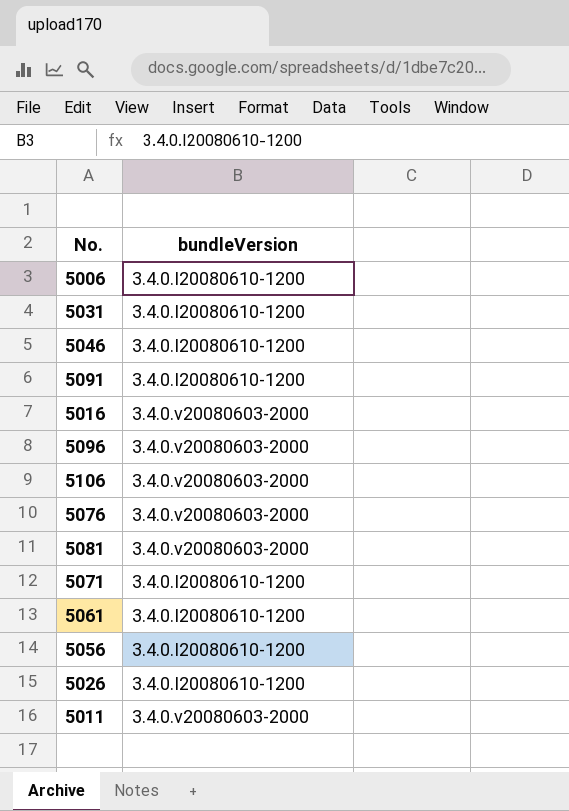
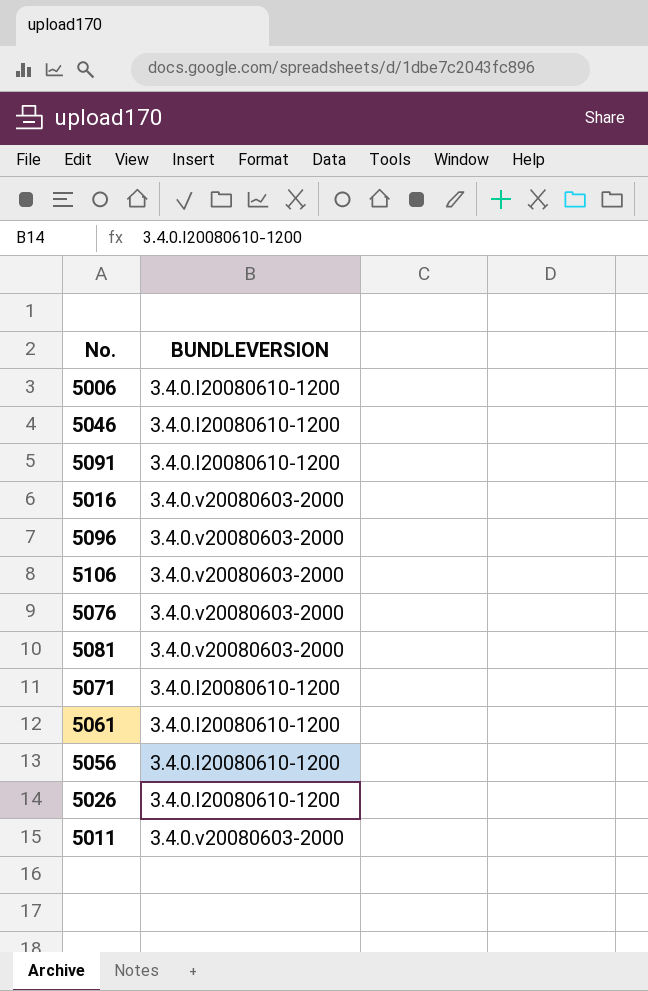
column name: bundleVersion -> BUNDLEVERSION
row 5031: 3.4.0.I20080610-1200 -> none

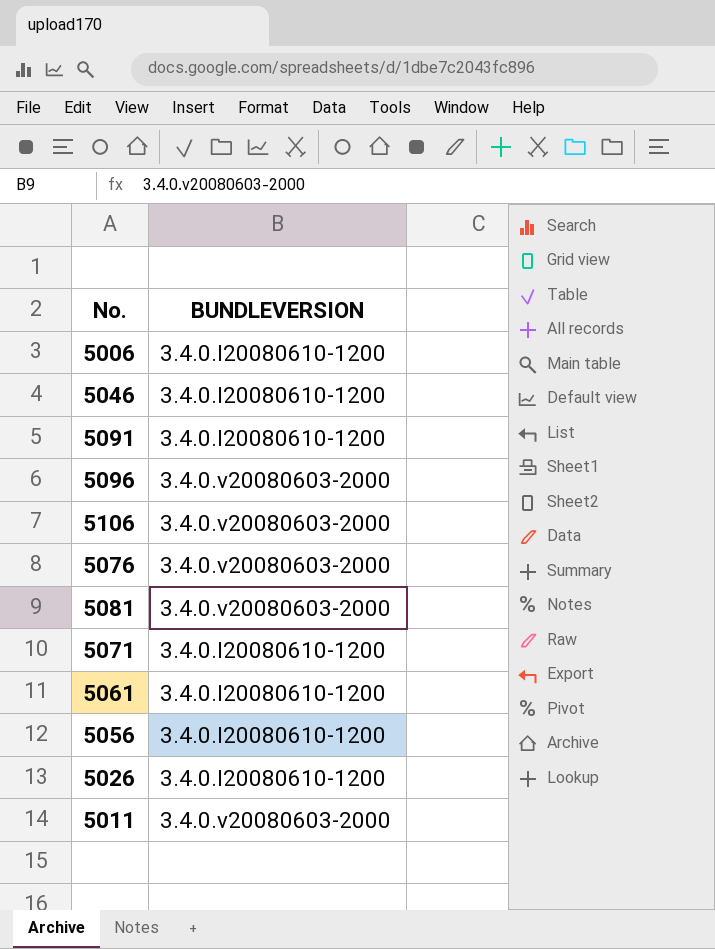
row 5016: 3.4.0.v20080603-2000 -> none

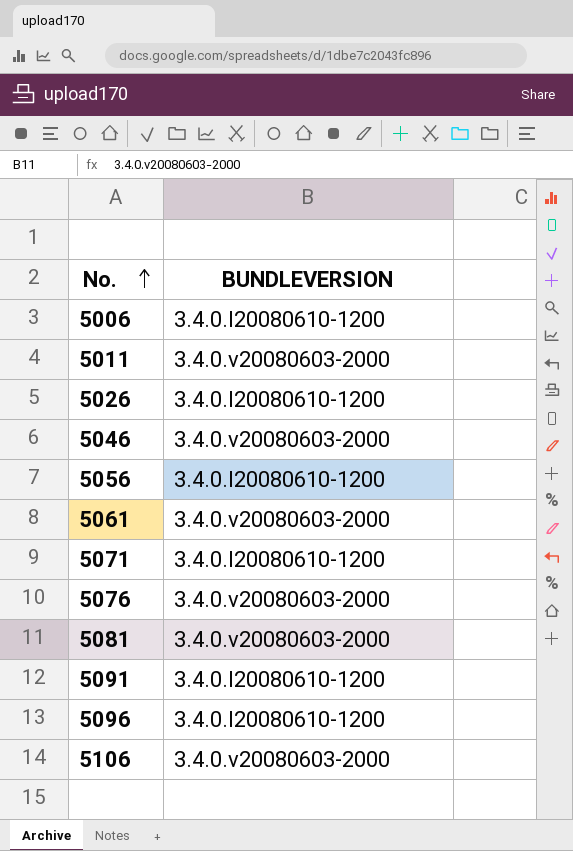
row order: none -> No. ascending
5046 | BUNDLEVERSION: 3.4.0.I20080610-1200 -> 3.4.0.v20080603-2000
5061 | BUNDLEVERSION: 3.4.0.I20080610-1200 -> 3.4.0.v20080603-2000
5096 | BUNDLEVERSION: 3.4.0.v20080603-2000 -> 3.4.0.I20080610-1200

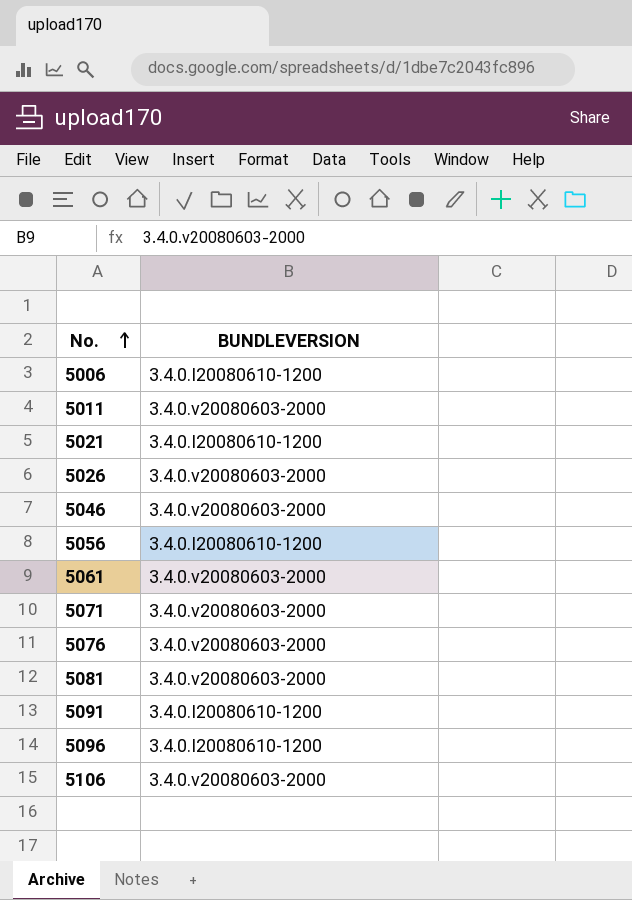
row 5021: none -> 3.4.0.I20080610-1200
5026 | BUNDLEVERSION: 3.4.0.I20080610-1200 -> 3.4.0.v20080603-2000
5071 | BUNDLEVERSION: 3.4.0.I20080610-1200 -> 3.4.0.v20080603-2000

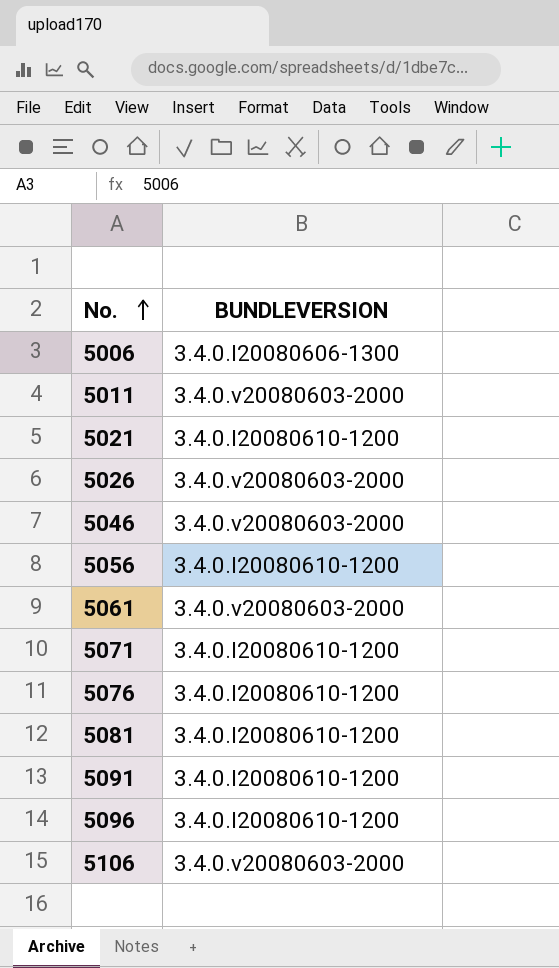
5006 | BUNDLEVERSION: 3.4.0.I20080610-1200 -> 3.4.0.I20080606-1300
5071 | BUNDLEVERSION: 3.4.0.v20080603-2000 -> 3.4.0.I20080610-1200
5076 | BUNDLEVERSION: 3.4.0.v20080603-2000 -> 3.4.0.I20080610-1200
5081 | BUNDLEVERSION: 3.4.0.v20080603-2000 -> 3.4.0.I20080610-1200

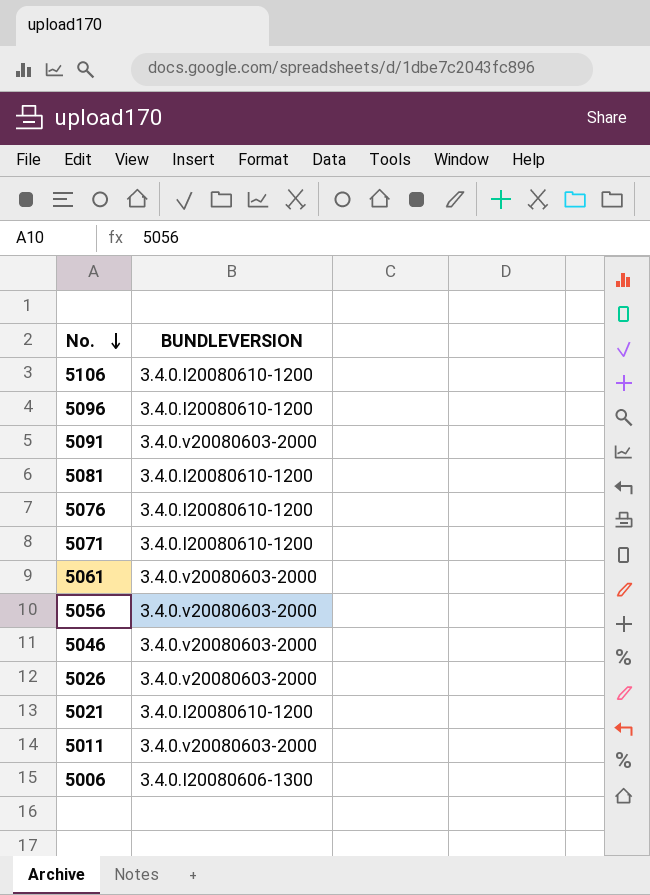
row order: No. ascending -> No. descending
5106 | BUNDLEVERSION: 3.4.0.v20080603-2000 -> 3.4.0.I20080610-1200
5091 | BUNDLEVERSION: 3.4.0.I20080610-1200 -> 3.4.0.v20080603-2000
5056 | BUNDLEVERSION: 3.4.0.I20080610-1200 -> 3.4.0.v20080603-2000

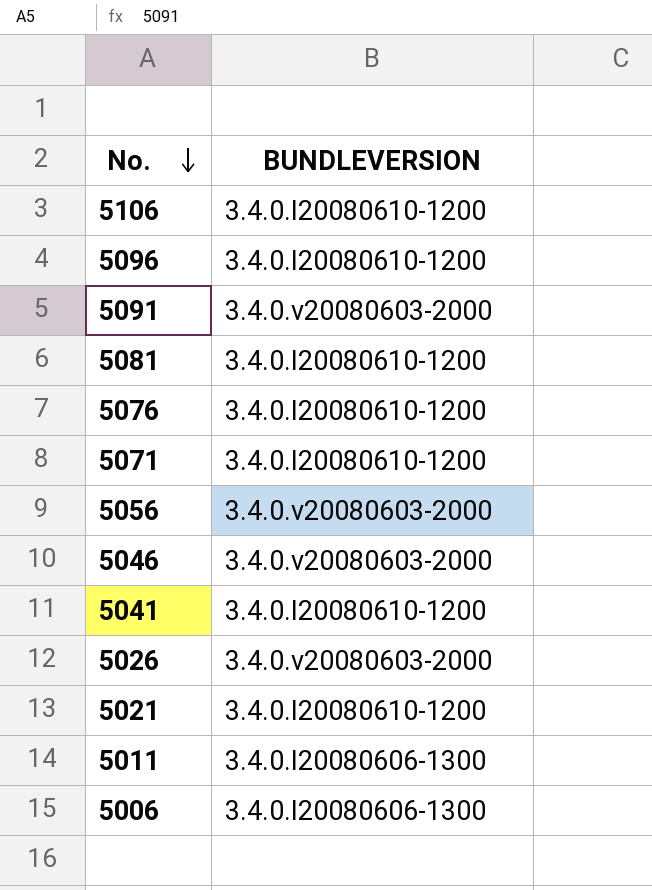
row 5061: 3.4.0.v20080603-2000 -> none
row 5041: none -> 3.4.0.I20080610-1200
5011 | BUNDLEVERSION: 3.4.0.v20080603-2000 -> 3.4.0.I20080606-1300

